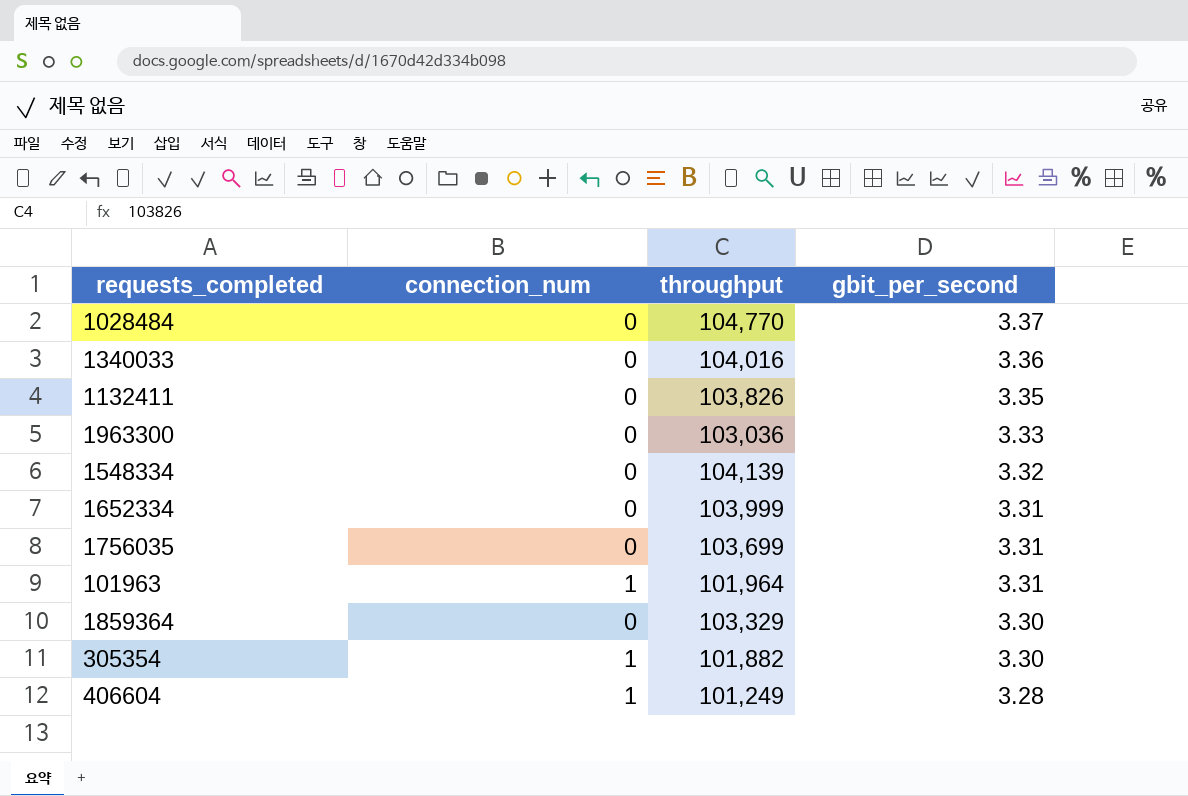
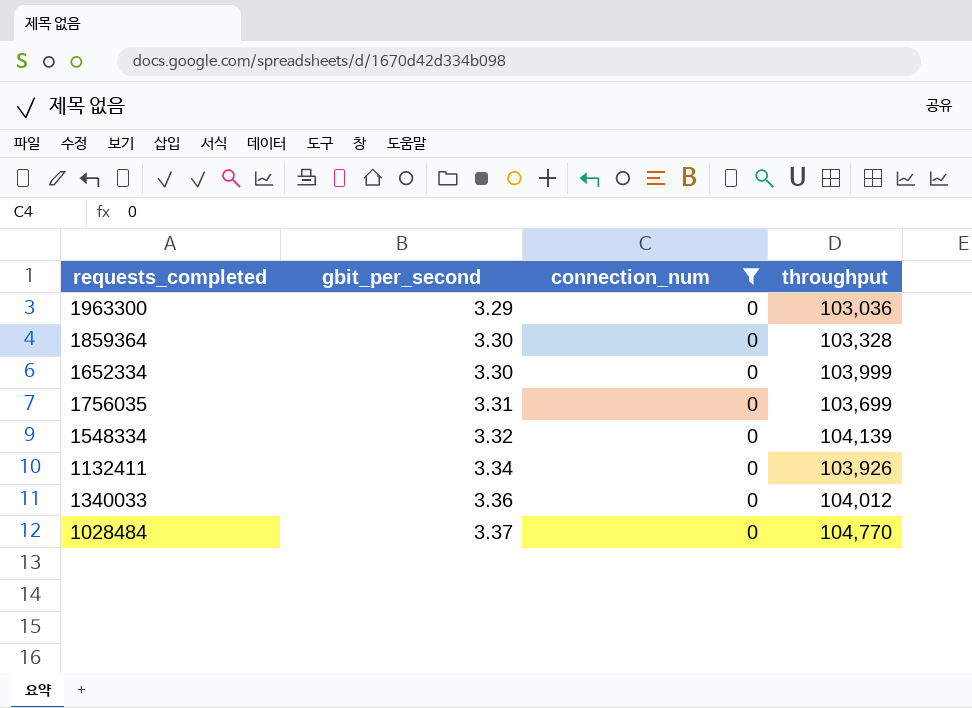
filter: none -> connection_num = 0
row order: gbit_per_second descending -> gbit_per_second ascending
column gbit_per_second | position: 4 -> 2
1963300 | gbit_per_second: 3.33 -> 3.29
1859364 | throughput: 103,329 -> 103,328
1652334 | gbit_per_second: 3.31 -> 3.30
1132411 | gbit_per_second: 3.35 -> 3.34
1132411 | throughput: 103,826 -> 103,926
1340033 | throughput: 104,016 -> 104,012

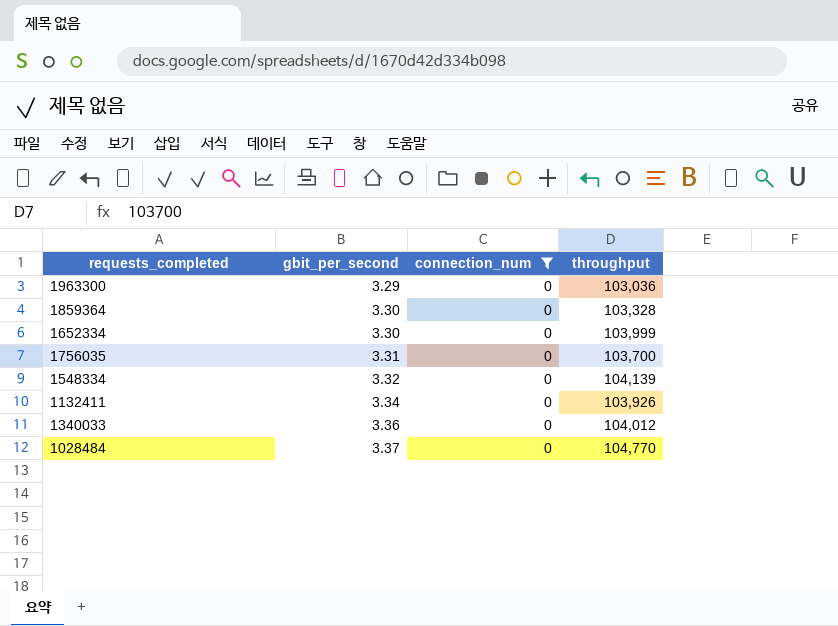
1756035 | throughput: 103,699 -> 103,700

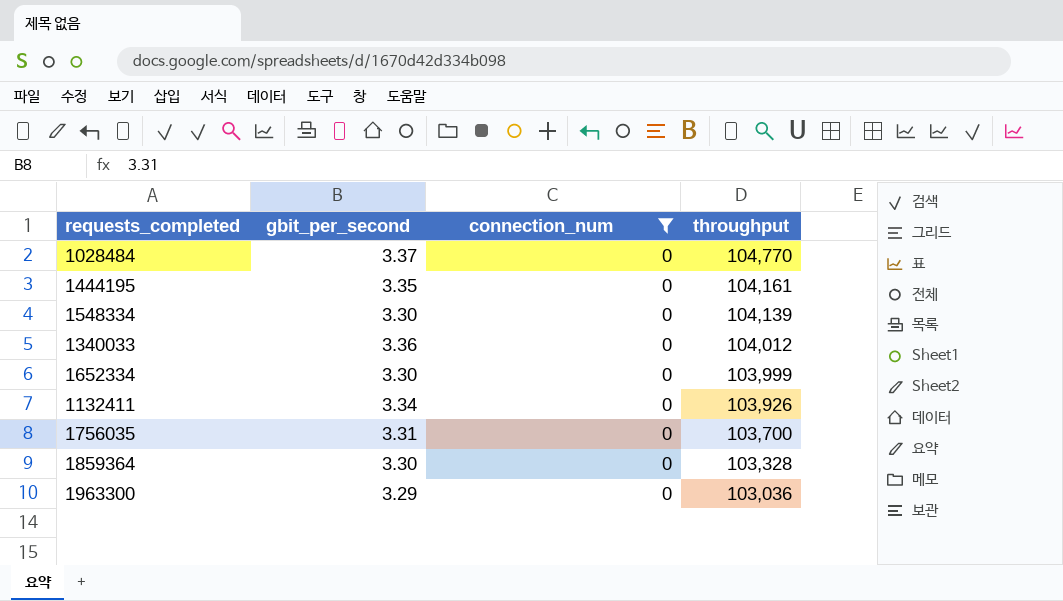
row order: gbit_per_second ascending -> throughput descending
row 1444195: none -> 3.35 | 0 | 104,161
1548334 | gbit_per_second: 3.32 -> 3.30

